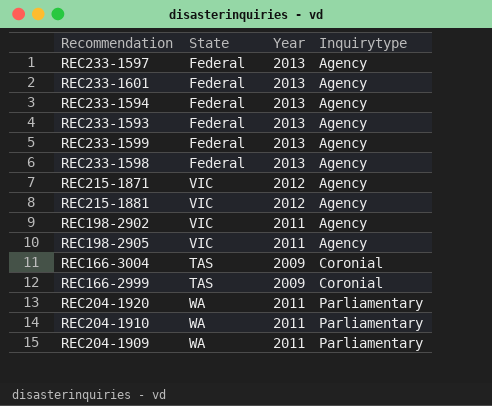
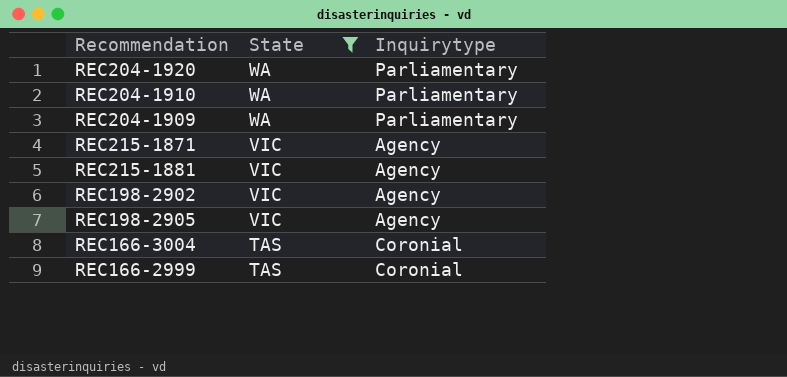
filter: none -> State != Federal
row order: Inquirytype ascending -> State descending
column Year | position: 3 -> none

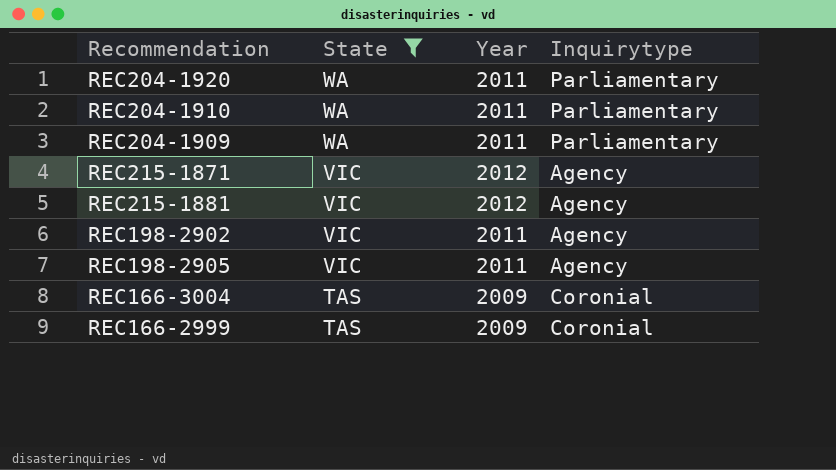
column Year | position: none -> 3

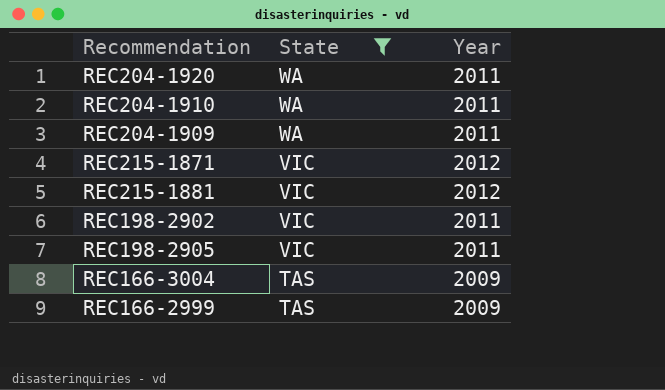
column Inquirytype | position: 4 -> none

